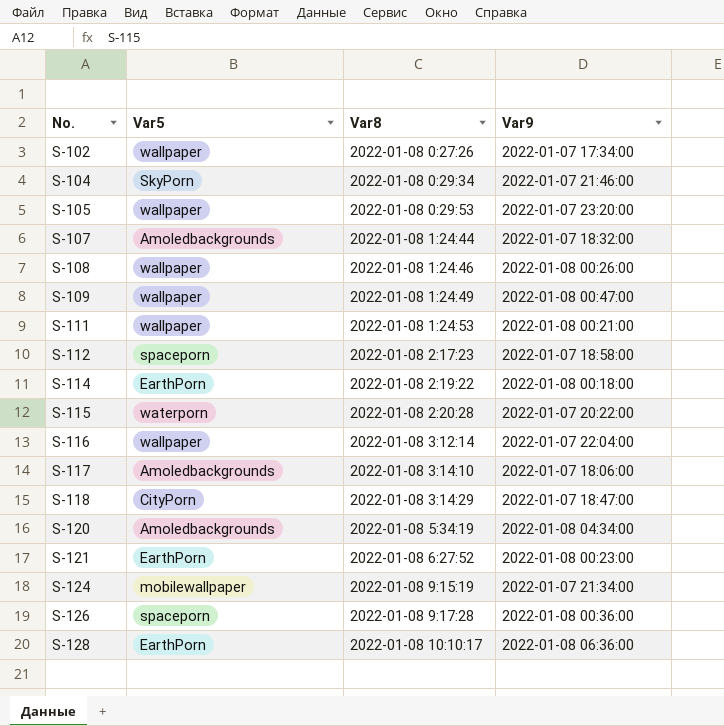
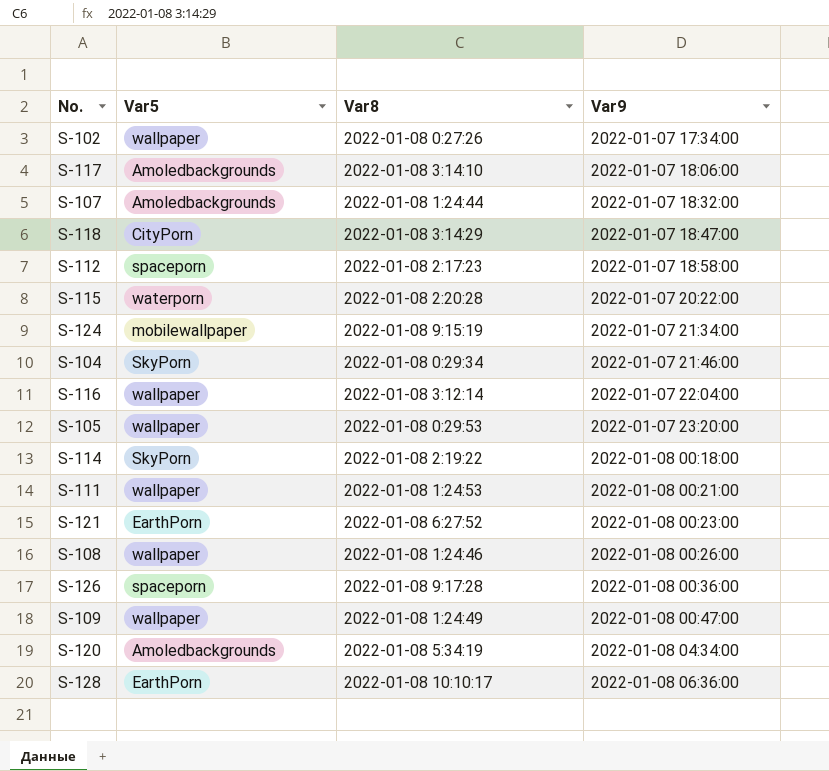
row order: No. ascending -> Var9 ascending
S-114 | Var5: EarthPorn -> SkyPorn

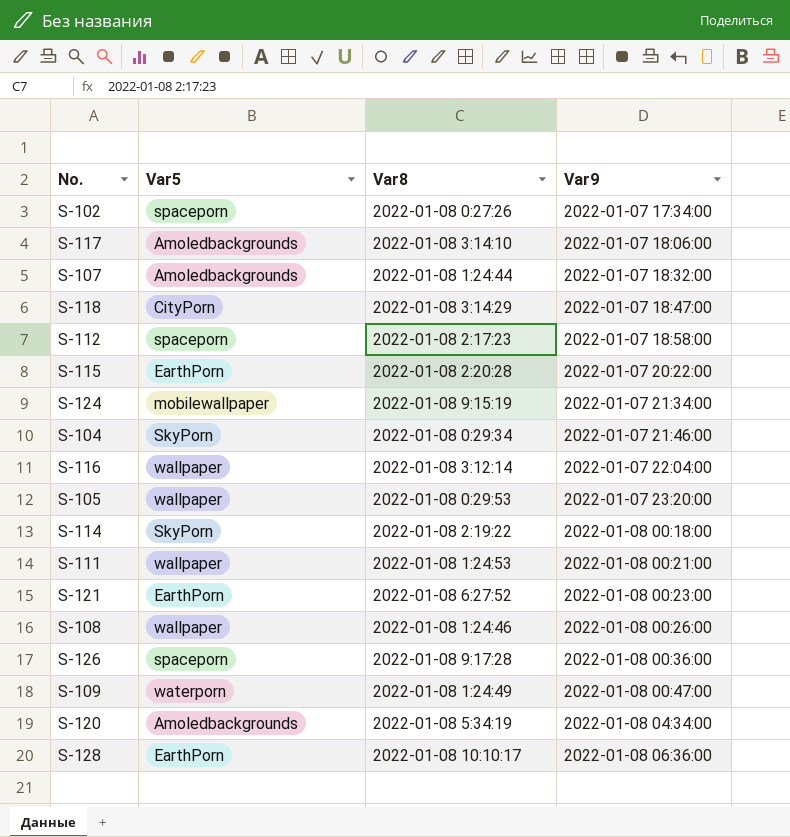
S-102 | Var5: wallpaper -> spaceporn
S-115 | Var5: waterporn -> EarthPorn
S-109 | Var5: wallpaper -> waterporn

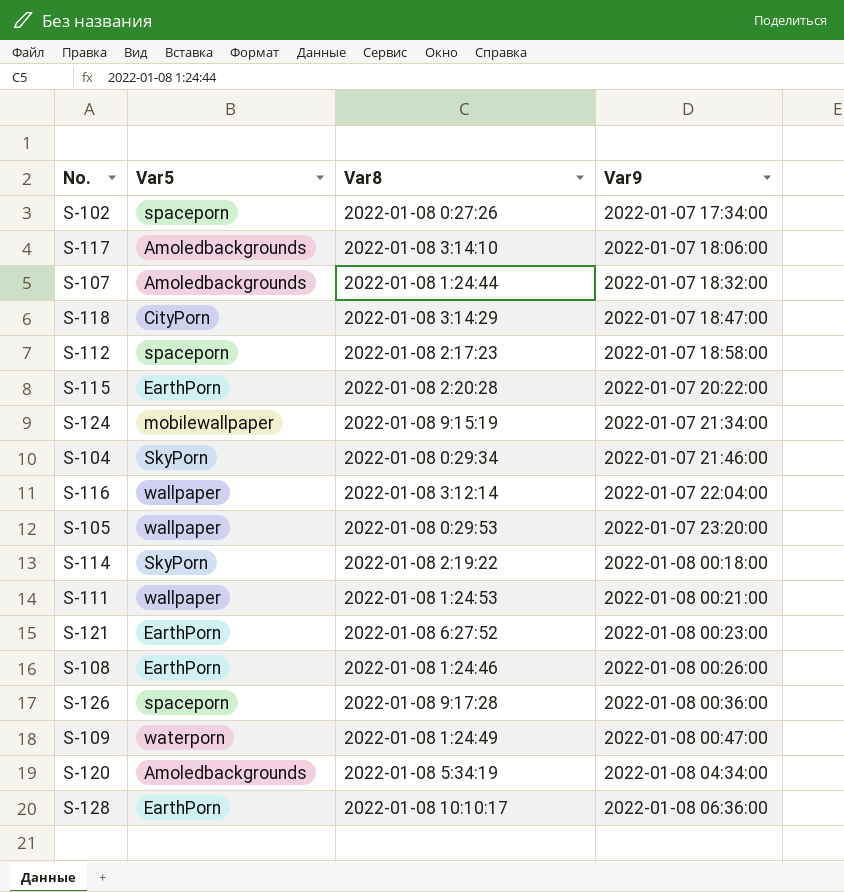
S-108 | Var5: wallpaper -> EarthPorn

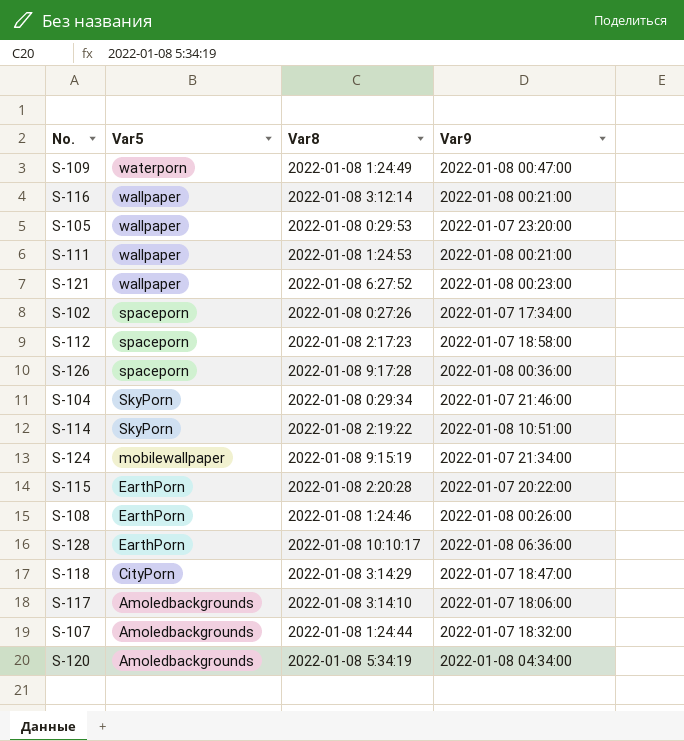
row order: Var9 ascending -> Var5 descending
S-116 | Var9: 2022-01-07 22:04:00 -> 2022-01-08 00:21:00
S-121 | Var5: EarthPorn -> wallpaper
S-114 | Var9: 2022-01-08 00:18:00 -> 2022-01-08 10:51:00

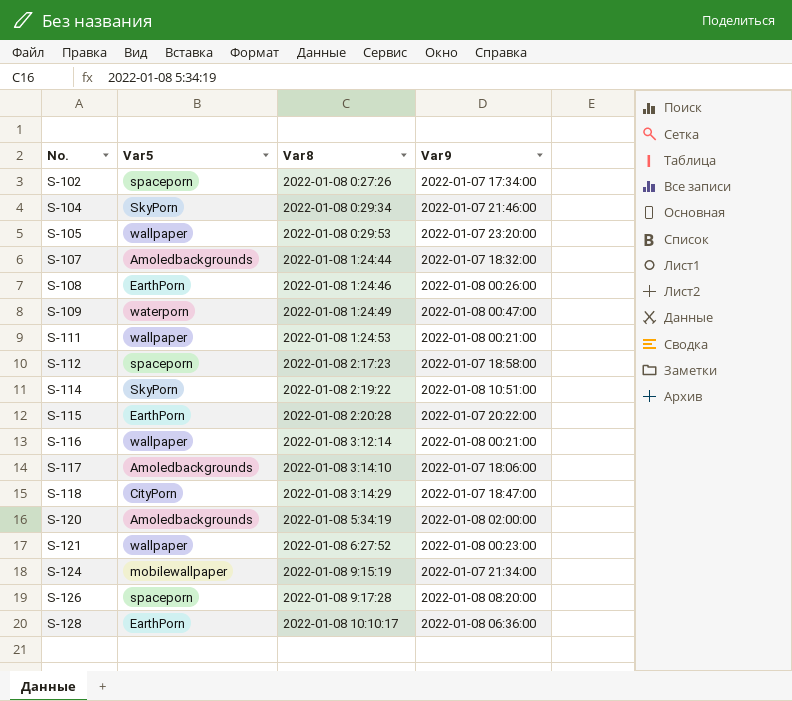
row order: Var5 descending -> No. ascending
S-120 | Var9: 2022-01-08 04:34:00 -> 2022-01-08 02:00:00
S-126 | Var9: 2022-01-08 00:36:00 -> 2022-01-08 08:20:00

